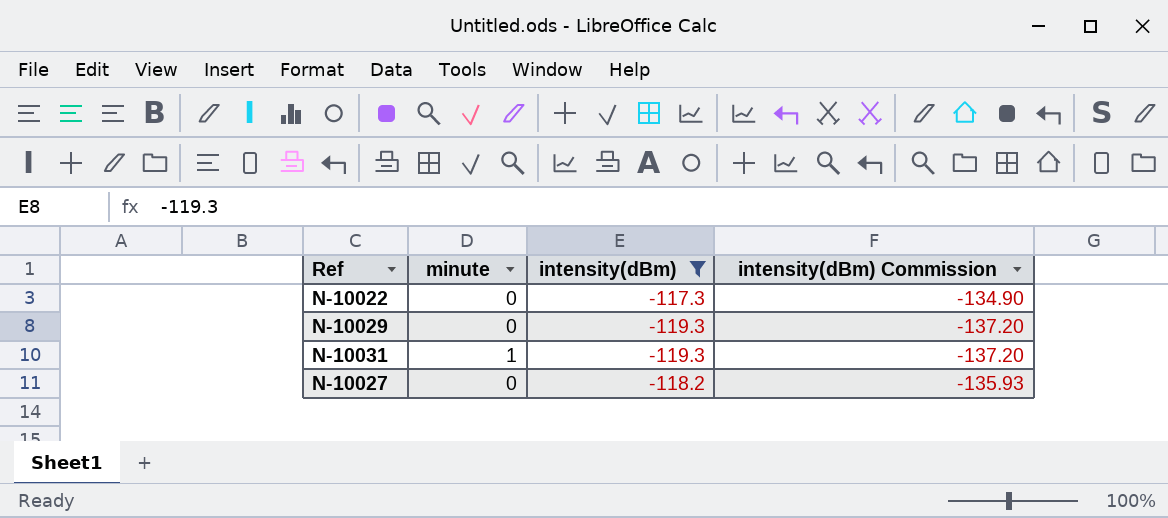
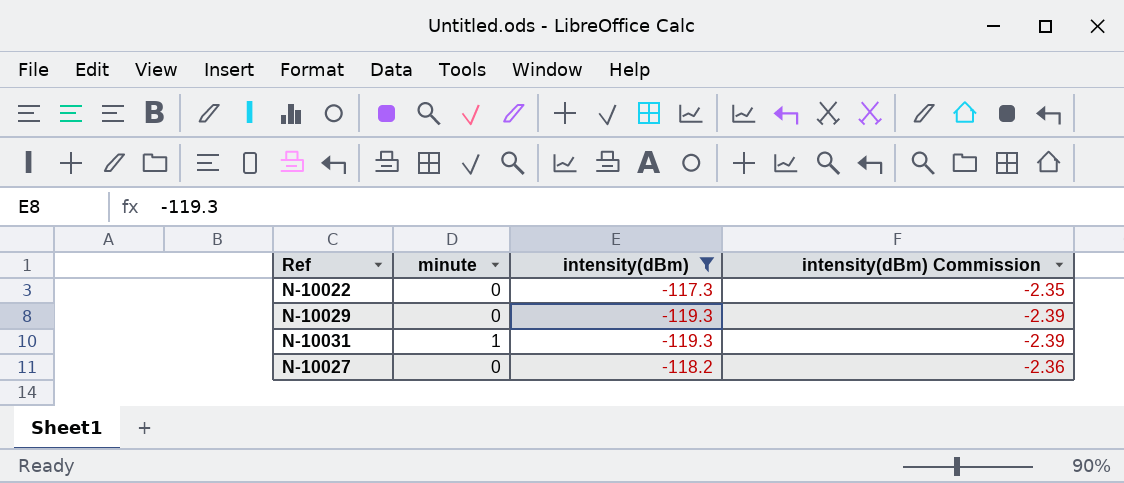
column intensity(dBm) Commission | formula: [intensity(dBm)] * 1.15 -> [intensity(dBm)] * 0.02

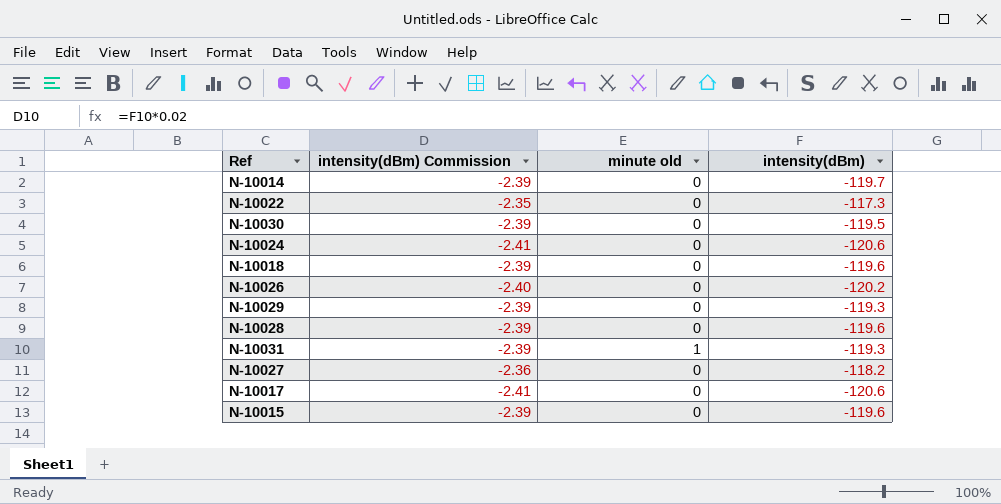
filter: intensity(dBm) >= -119.3 -> none
column intensity(dBm) Commission | position: 4 -> 2
column name: minute -> minute old

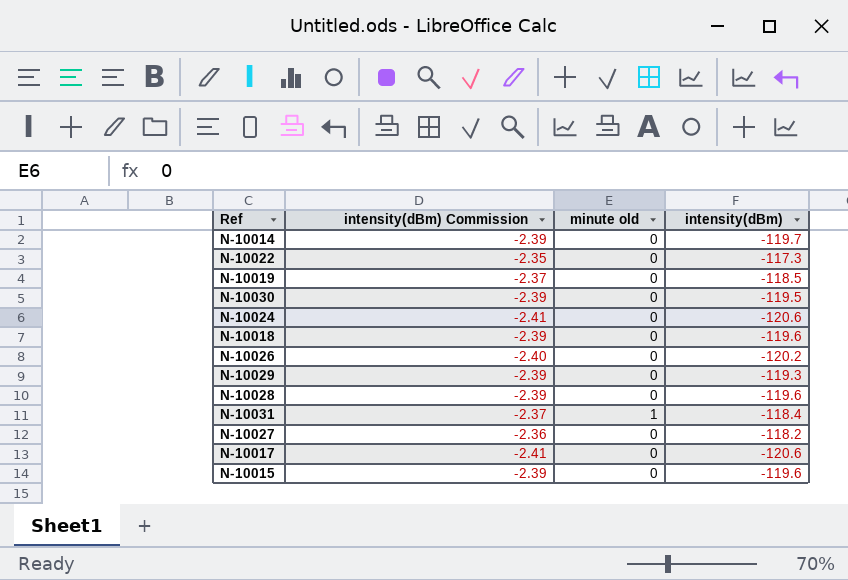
row N-10019: none -> -2.37 | 0 | -118.5
N-10031 | intensity(dBm) Commission: -2.39 -> -2.37
N-10031 | intensity(dBm): -119.3 -> -118.4

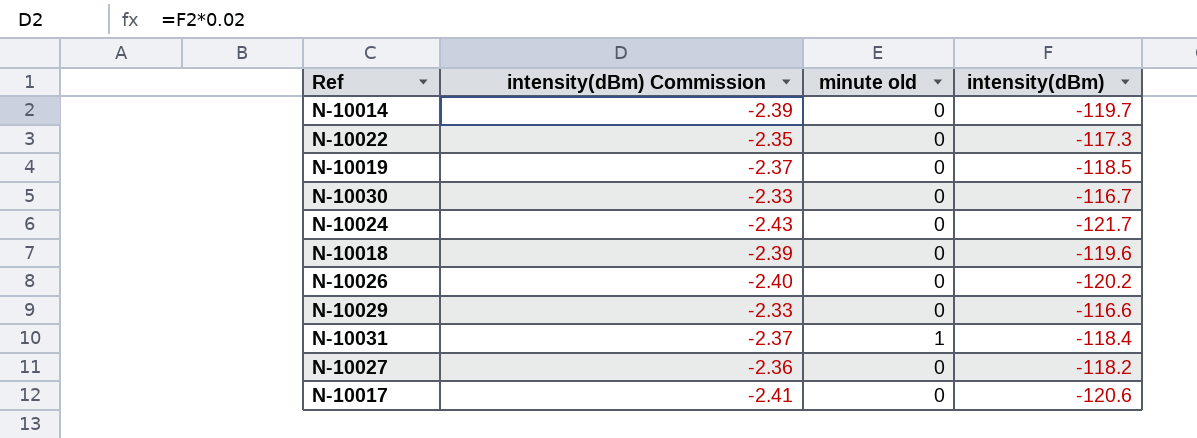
row N-10028: -2.39 | 0 | -119.6 -> none
row N-10015: -2.39 | 0 | -119.6 -> none
N-10030 | intensity(dBm) Commission: -2.39 -> -2.33
N-10030 | intensity(dBm): -119.5 -> -116.7
N-10024 | intensity(dBm) Commission: -2.41 -> -2.43
N-10024 | intensity(dBm): -120.6 -> -121.7
N-10029 | intensity(dBm) Commission: -2.39 -> -2.33
N-10029 | intensity(dBm): -119.3 -> -116.6

